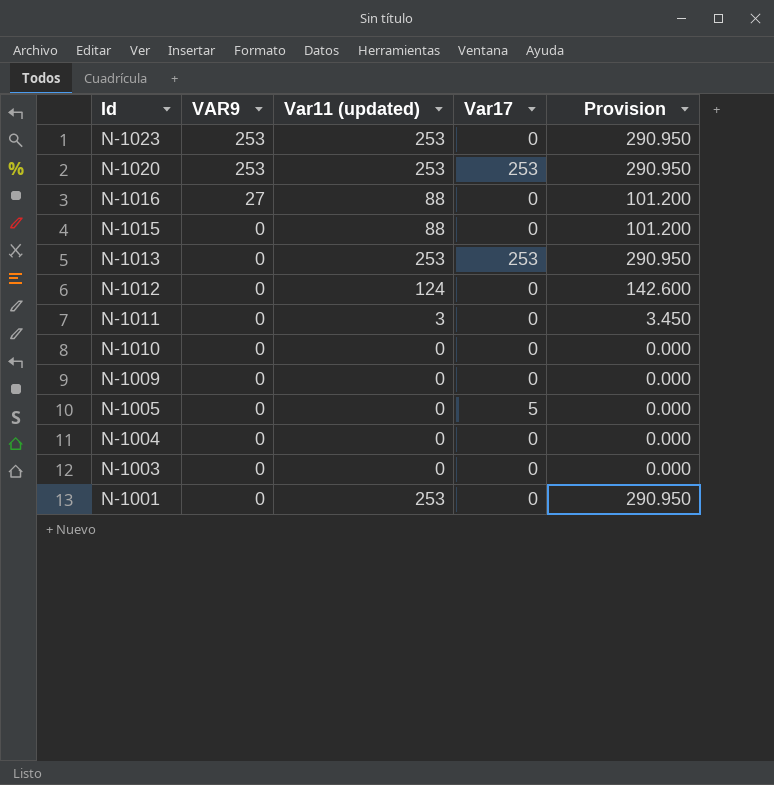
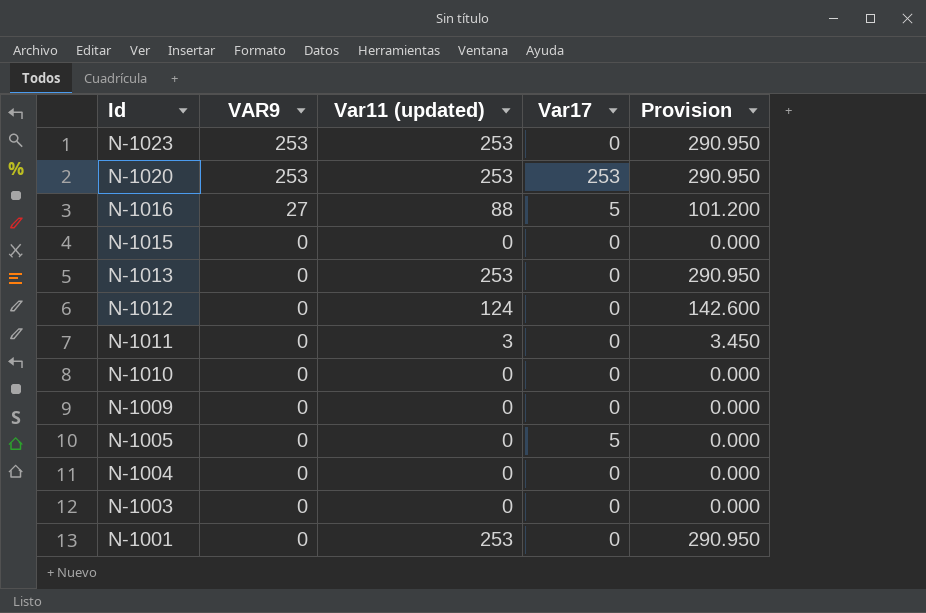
N-1016 | Var17: 0 -> 5
N-1015 | Var11 (updated): 88 -> 0
N-1015 | Provision: 101.200 -> 0.000
N-1013 | Var17: 253 -> 0

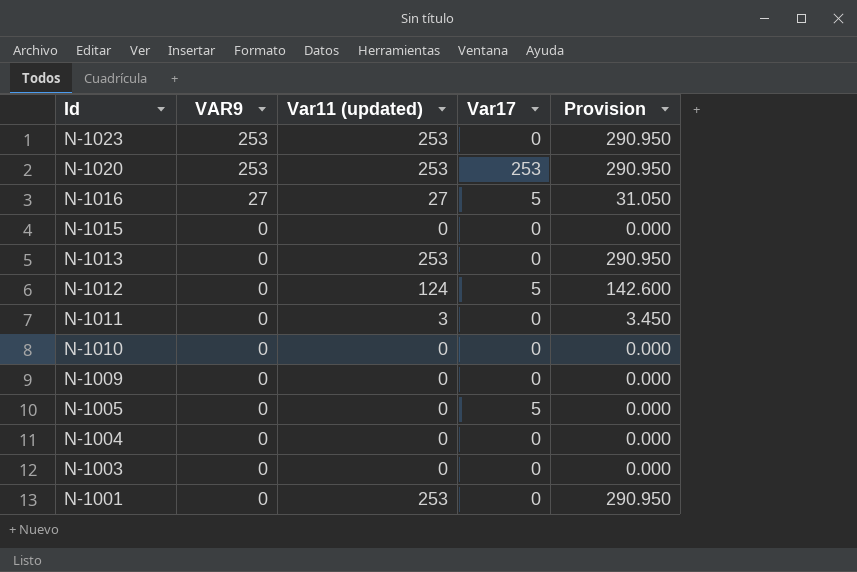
N-1016 | Var11 (updated): 88 -> 27
N-1016 | Provision: 101.200 -> 31.050
N-1012 | Var17: 0 -> 5

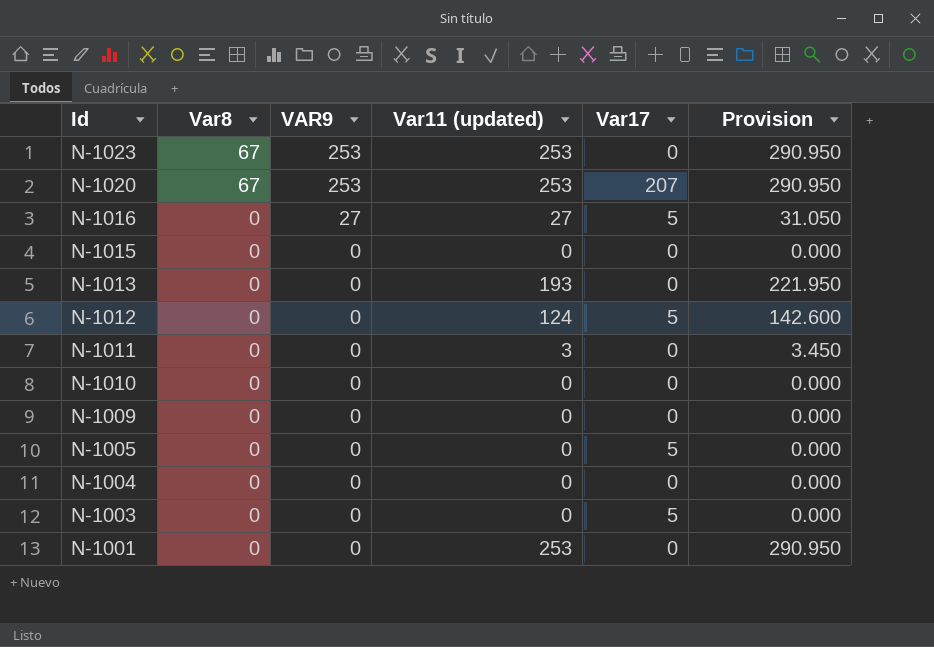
column Var8 | position: none -> 2
N-1020 | Var17: 253 -> 207
N-1013 | Var11 (updated): 253 -> 193
N-1013 | Provision: 290.950 -> 221.950
N-1003 | Var17: 0 -> 5

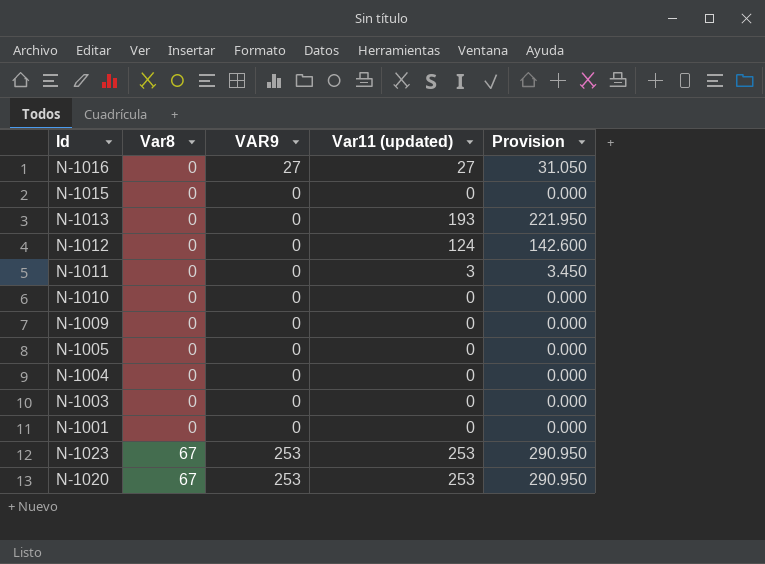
row order: Id descending -> Var8 ascending
column Var17 | position: 5 -> none
N-1001 | Var11 (updated): 253 -> 0
N-1001 | Provision: 290.950 -> 0.000

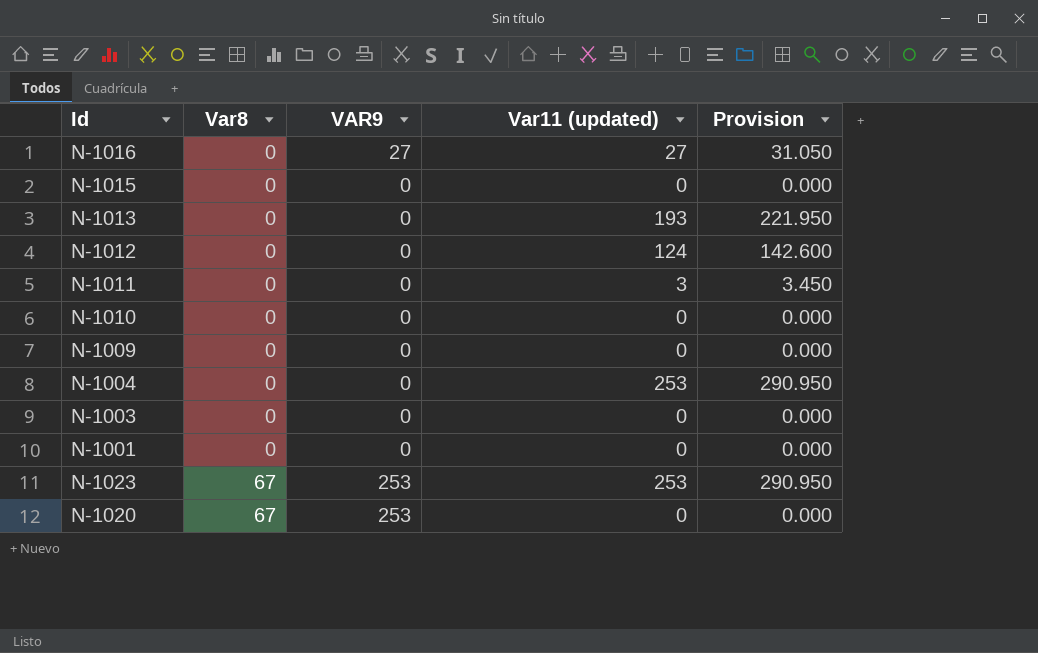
row N-1005: 0 | 0 | 0 | 0.000 -> none
N-1004 | Var11 (updated): 0 -> 253
N-1004 | Provision: 0.000 -> 290.950
N-1020 | Var11 (updated): 253 -> 0
N-1020 | Provision: 290.950 -> 0.000

